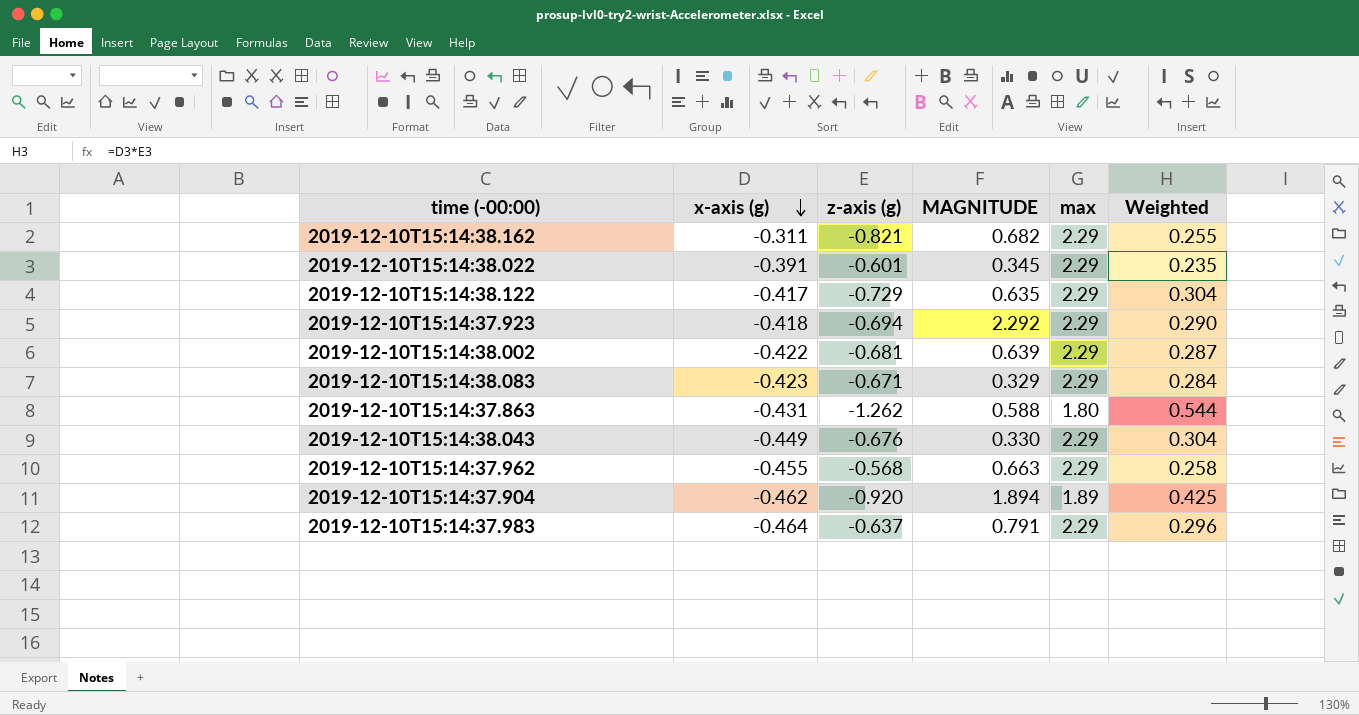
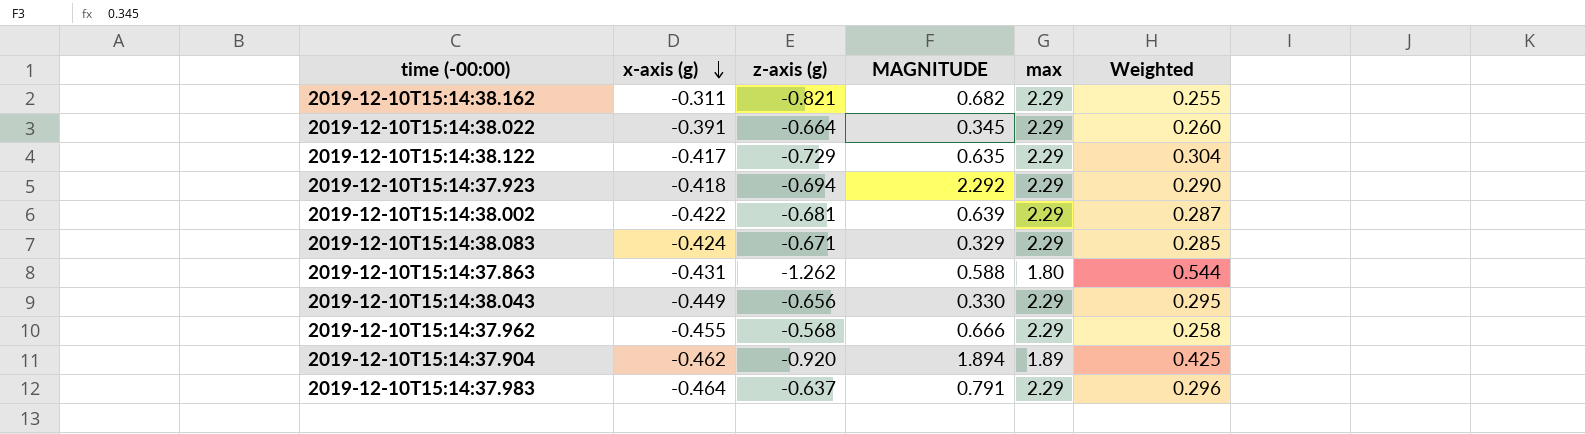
2019-12-10T15:14:38.022 | z-axis (g): -0.601 -> -0.664
2019-12-10T15:14:38.022 | Weighted: 0.235 -> 0.260
2019-12-10T15:14:38.083 | x-axis (g): -0.423 -> -0.424
2019-12-10T15:14:38.083 | Weighted: 0.284 -> 0.285
2019-12-10T15:14:38.043 | z-axis (g): -0.676 -> -0.656
2019-12-10T15:14:38.043 | Weighted: 0.304 -> 0.295
2019-12-10T15:14:37.962 | MAGNITUDE: 0.663 -> 0.666

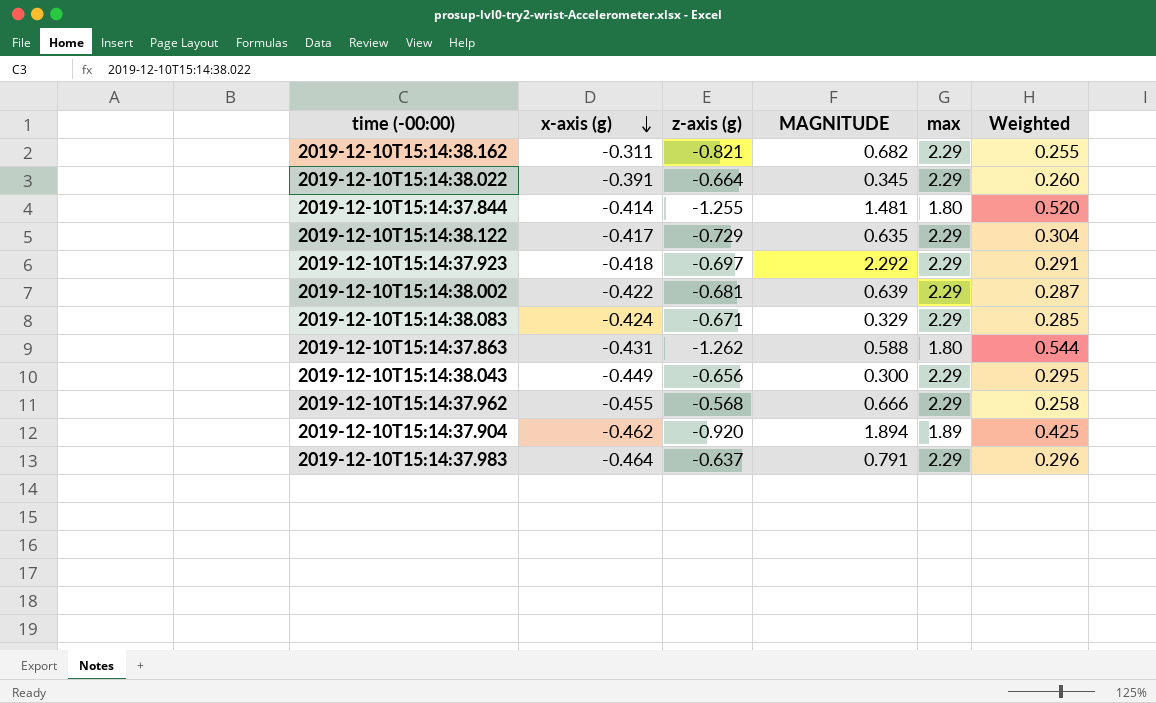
row 2019-12-10T15:14:37.844: none -> -0.414 | -1.255 | 1.481 | 1.80 | 0.520
2019-12-10T15:14:37.923 | z-axis (g): -0.694 -> -0.697
2019-12-10T15:14:37.923 | Weighted: 0.290 -> 0.291
2019-12-10T15:14:38.043 | MAGNITUDE: 0.330 -> 0.300

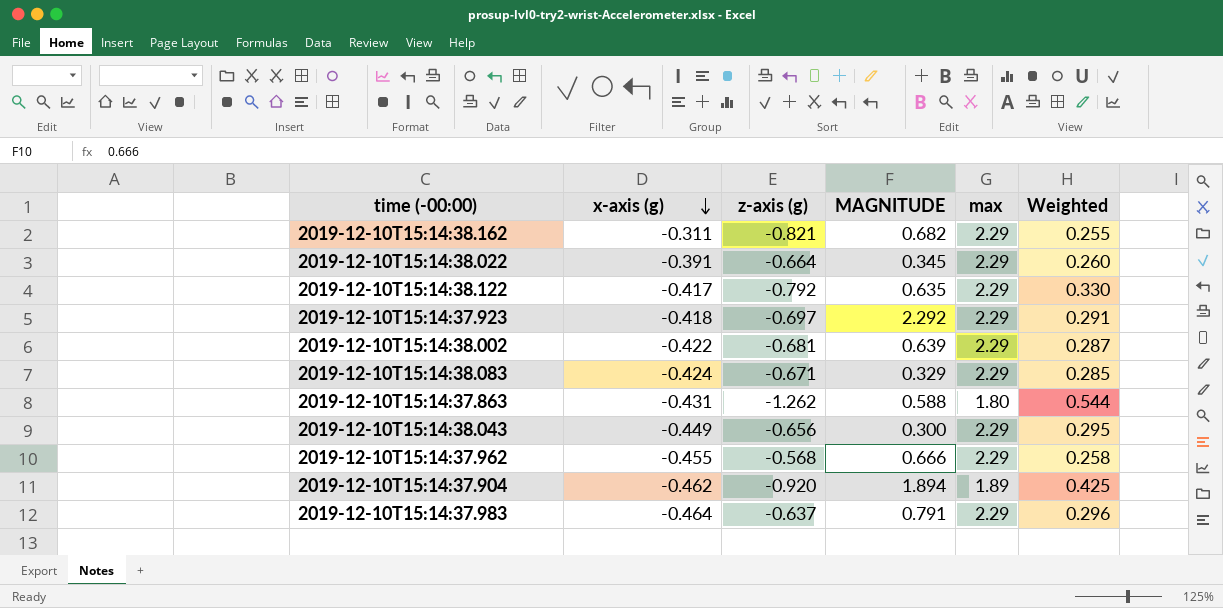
row 2019-12-10T15:14:37.844: -0.414 | -1.255 | 1.481 | 1.80 | 0.520 -> none
2019-12-10T15:14:38.122 | z-axis (g): -0.729 -> -0.792
2019-12-10T15:14:38.122 | Weighted: 0.304 -> 0.330

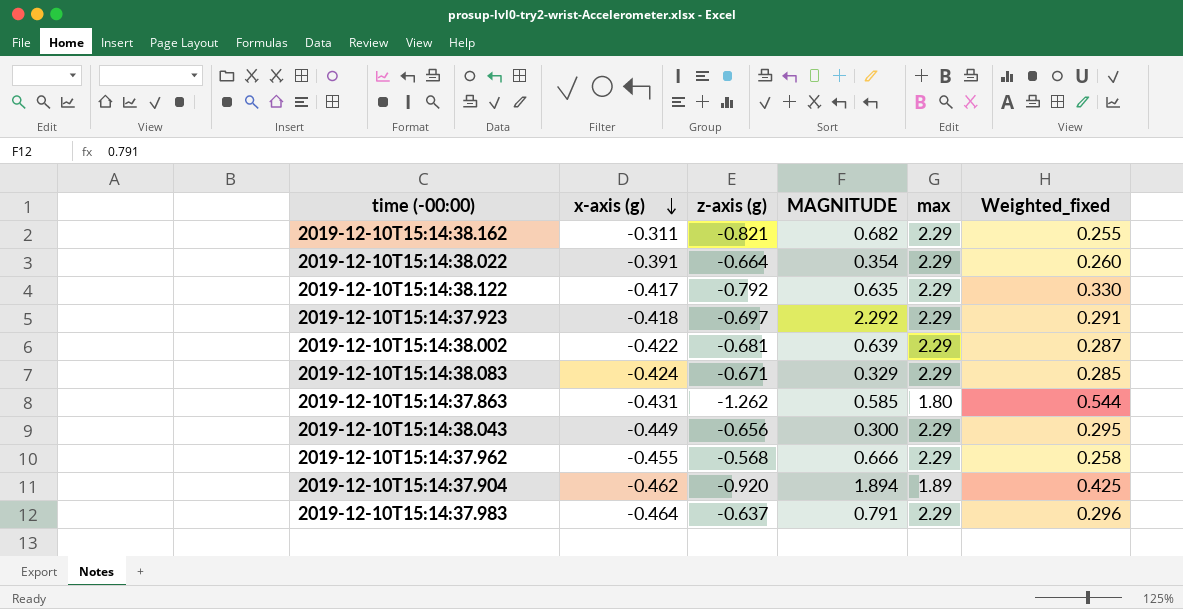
column name: Weighted -> Weighted_fixed
2019-12-10T15:14:38.022 | MAGNITUDE: 0.345 -> 0.354
2019-12-10T15:14:37.863 | MAGNITUDE: 0.588 -> 0.585

